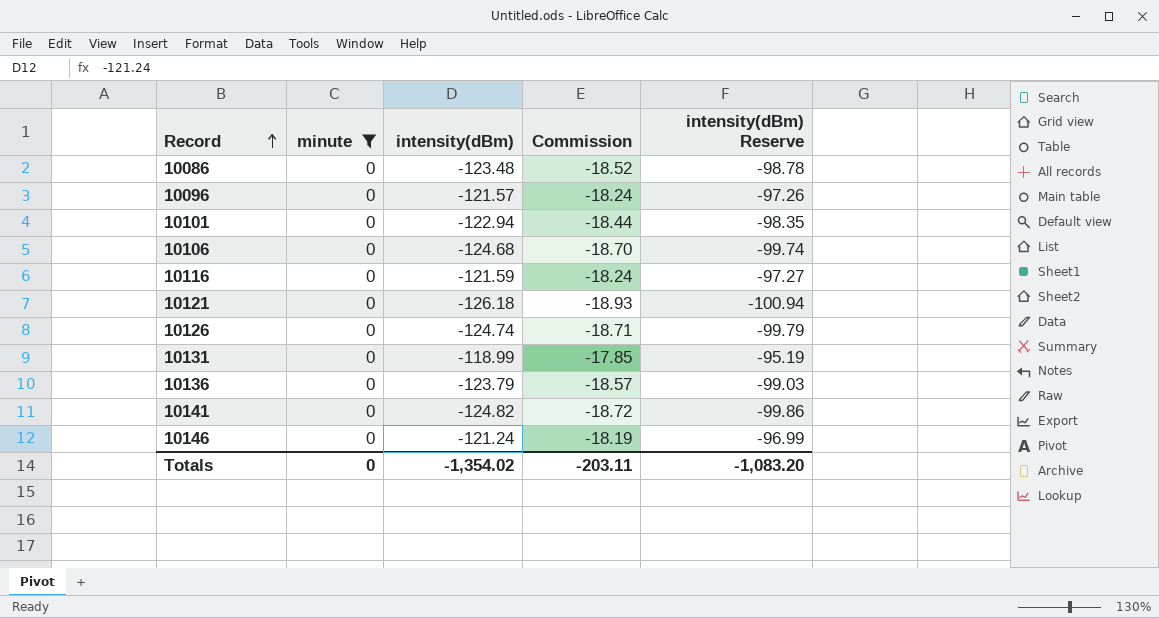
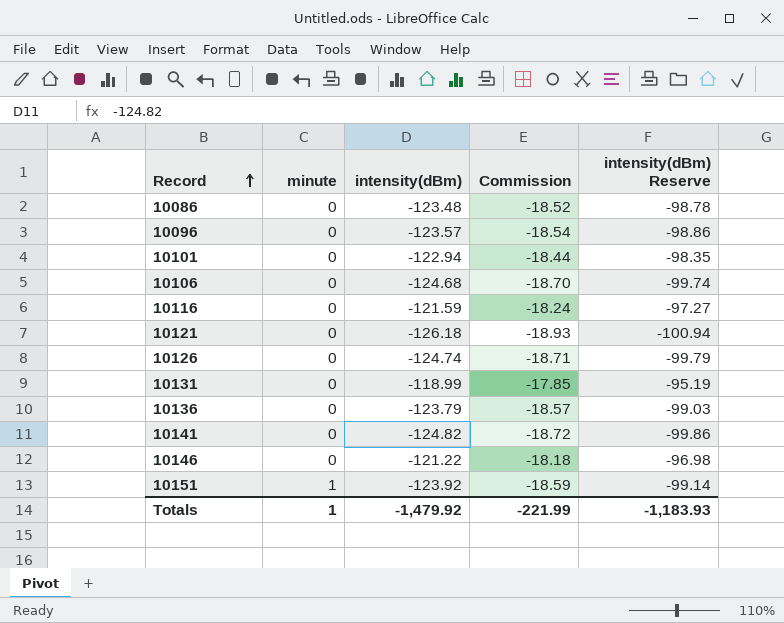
filter: minute = 0 -> none
10096 | intensity(dBm): -121.57 -> -123.57
10096 | Commission: -18.24 -> -18.54
10096 | intensity(dBm) Reserve: -97.26 -> -98.86
10146 | intensity(dBm): -121.24 -> -121.22
10146 | Commission: -18.19 -> -18.18
10146 | intensity(dBm) Reserve: -96.99 -> -96.98
Totals | minute: 0 -> 1
Totals | intensity(dBm): -1,354.02 -> -1,479.92
Totals | Commission: -203.11 -> -221.99
Totals | intensity(dBm) Reserve: -1,083.20 -> -1,183.93

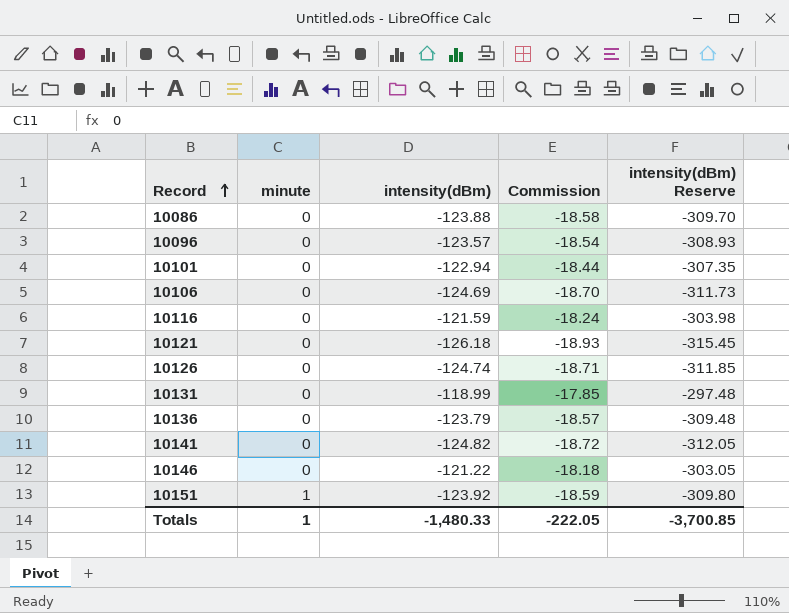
column intensity(dBm) Reserve | formula: [intensity(dBm)] * 0.8 -> [intensity(dBm)] * 2.5
10086 | intensity(dBm): -123.48 -> -123.88
10086 | Commission: -18.52 -> -18.58
10106 | intensity(dBm): -124.68 -> -124.69
Totals | intensity(dBm): -1,479.92 -> -1,480.33
Totals | Commission: -221.99 -> -222.05
Totals | intensity(dBm) Reserve: -1,183.93 -> -3,700.85

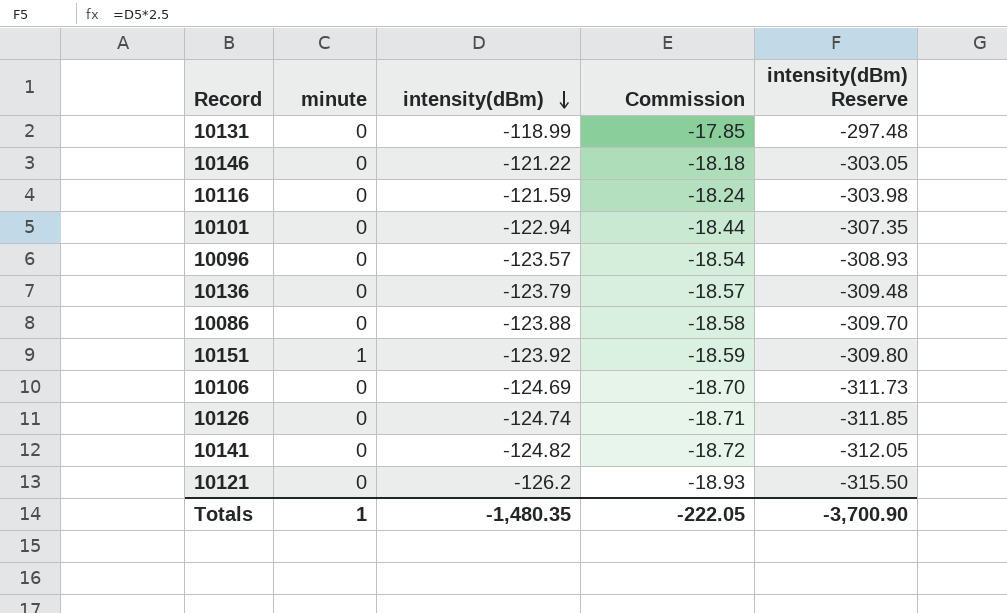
row order: Record ascending -> intensity(dBm) descending
10121 | intensity(dBm): -126.18 -> -126.2
10121 | intensity(dBm) Reserve: -315.45 -> -315.50
Totals | intensity(dBm): -1,480.33 -> -1,480.35
Totals | intensity(dBm) Reserve: -3,700.85 -> -3,700.90

